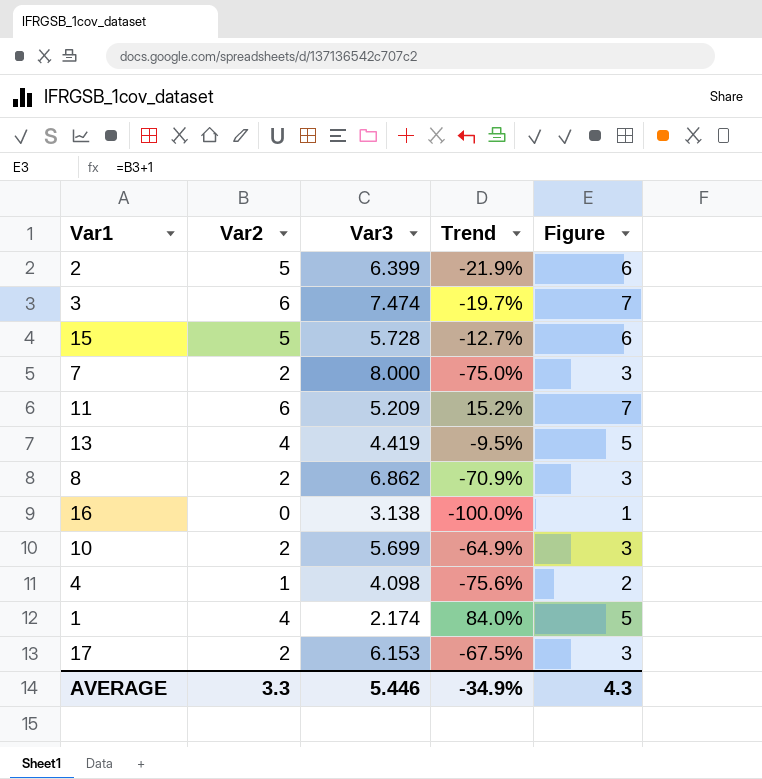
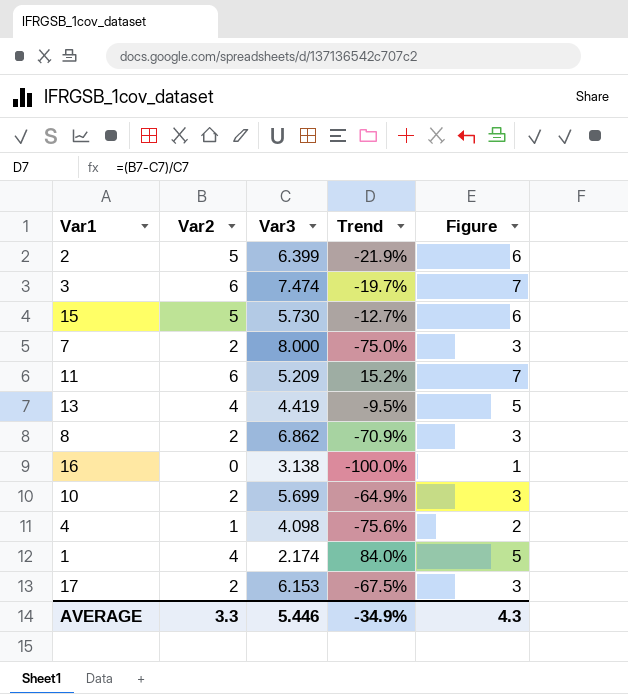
15 | Var3: 5.728 -> 5.730

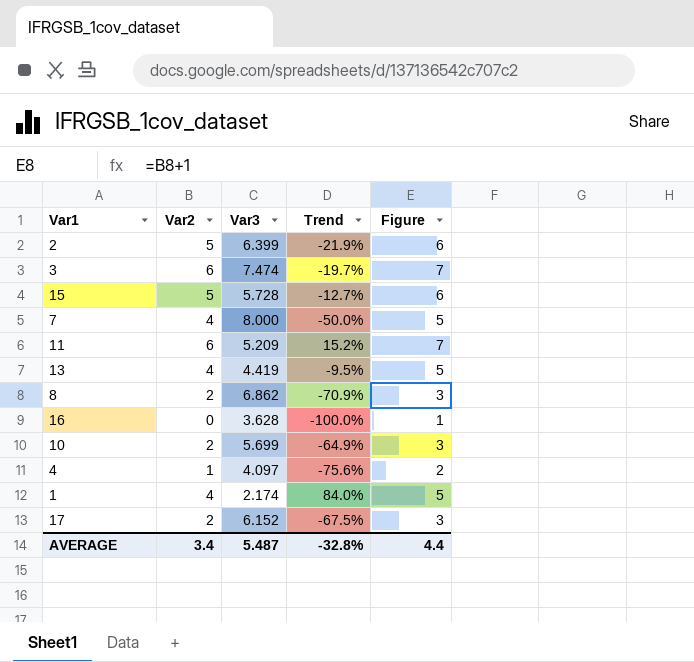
15 | Var3: 5.730 -> 5.728
7 | Var2: 2 -> 4
7 | Trend: -75.0% -> -50.0%
7 | Figure: 3 -> 5
16 | Var3: 3.138 -> 3.628
4 | Var3: 4.098 -> 4.097
17 | Var3: 6.153 -> 6.152
AVERAGE | Var2: 3.3 -> 3.4
AVERAGE | Var3: 5.446 -> 5.487
AVERAGE | Trend: -34.9% -> -32.8%
AVERAGE | Figure: 4.3 -> 4.4

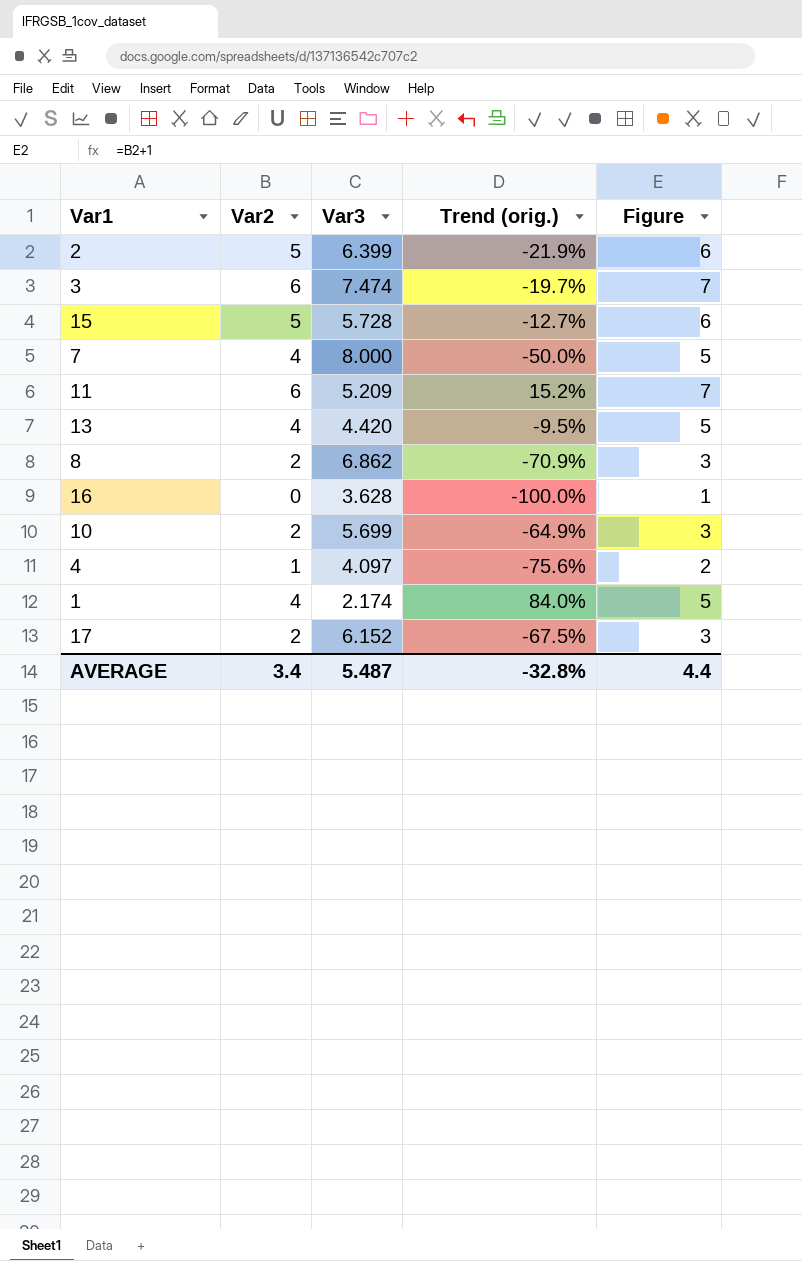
column name: Trend -> Trend (orig.)
13 | Var3: 4.419 -> 4.420

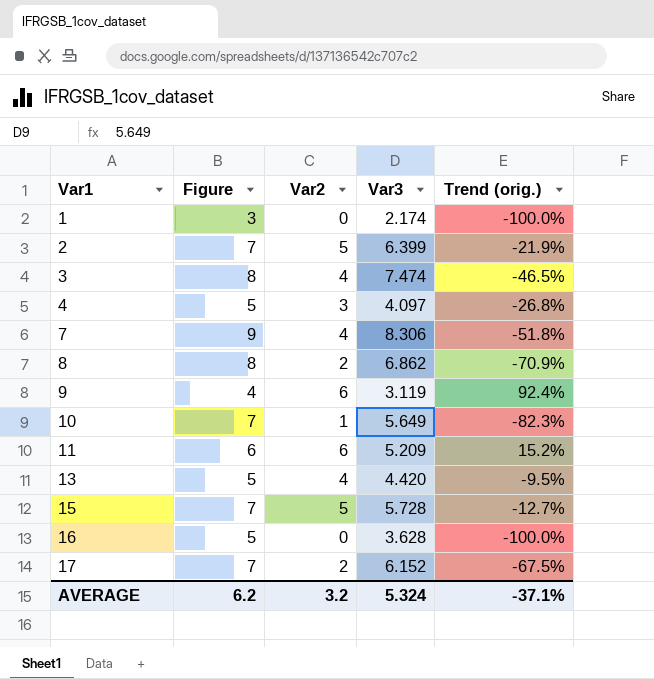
row order: none -> Var1 ascending
column Figure | formula: [Var2] + 1 -> [Var3] + 1
column Figure | position: 5 -> 2
1 | Var2: 4 -> 0
1 | Trend (orig.): 84.0% -> -100.0%
3 | Var2: 6 -> 4
3 | Trend (orig.): -19.7% -> -46.5%
4 | Var2: 1 -> 3
4 | Trend (orig.): -75.6% -> -26.8%
7 | Var3: 8.000 -> 8.306
7 | Trend (orig.): -50.0% -> -51.8%
row 9: none -> 4 | 6 | 3.119 | 92.4%
10 | Var2: 2 -> 1
10 | Var3: 5.699 -> 5.649
10 | Trend (orig.): -64.9% -> -82.3%
AVERAGE | Figure: 4.4 -> 6.2
AVERAGE | Var2: 3.4 -> 3.2
AVERAGE | Var3: 5.487 -> 5.324
AVERAGE | Trend (orig.): -32.8% -> -37.1%

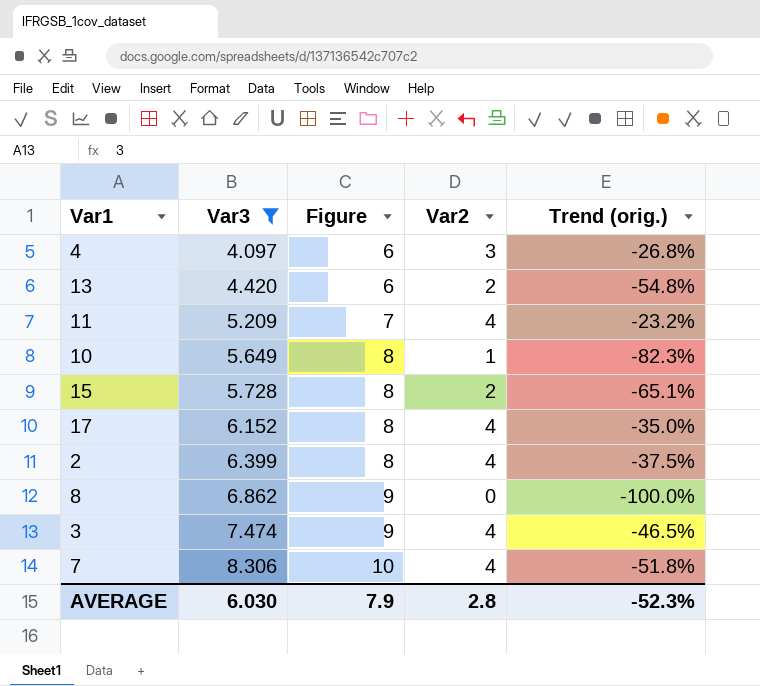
filter: none -> Var3 >= 4.097
row order: Var1 ascending -> Var3 ascending
column Var3 | position: 4 -> 2
column Figure | formula: [Var3] + 1 -> [Var3] + 2
13 | Var2: 4 -> 2
13 | Trend (orig.): -9.5% -> -54.8%
11 | Var2: 6 -> 4
11 | Trend (orig.): 15.2% -> -23.2%
15 | Var2: 5 -> 2
15 | Trend (orig.): -12.7% -> -65.1%
17 | Var2: 2 -> 4
17 | Trend (orig.): -67.5% -> -35.0%
2 | Var2: 5 -> 4
2 | Trend (orig.): -21.9% -> -37.5%
8 | Var2: 2 -> 0
8 | Trend (orig.): -70.9% -> -100.0%
AVERAGE | Var3: 5.324 -> 6.030
AVERAGE | Figure: 6.2 -> 7.9
AVERAGE | Var2: 3.2 -> 2.8
AVERAGE | Trend (orig.): -37.1% -> -52.3%

